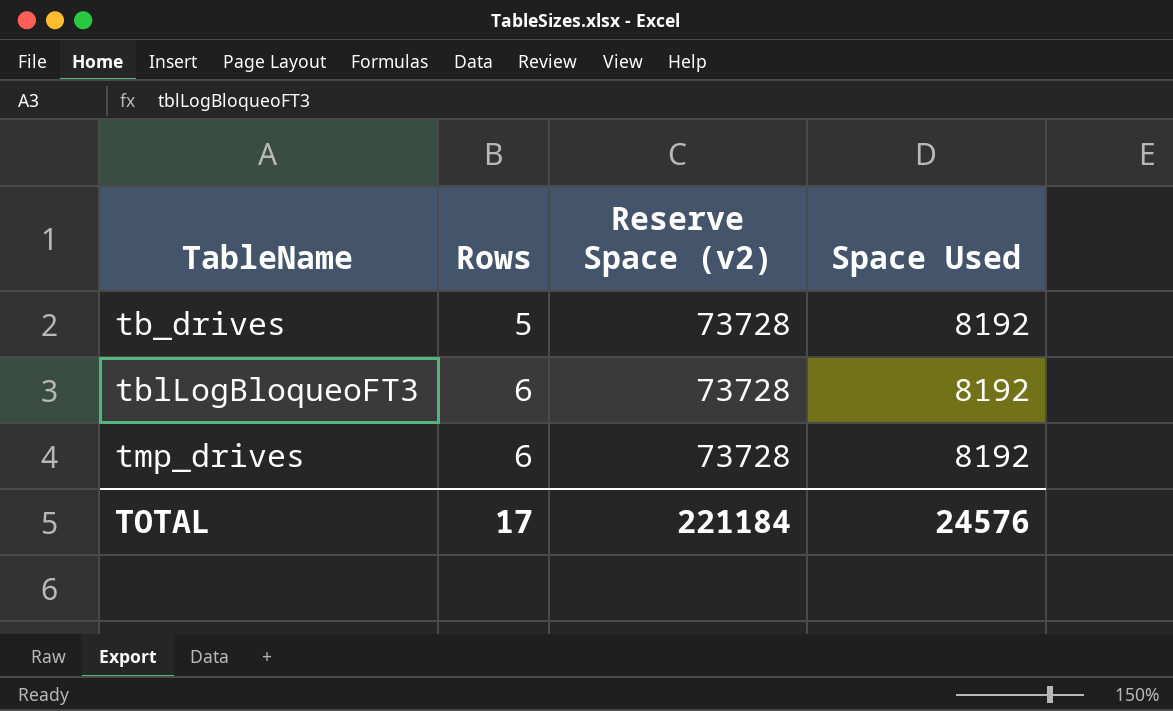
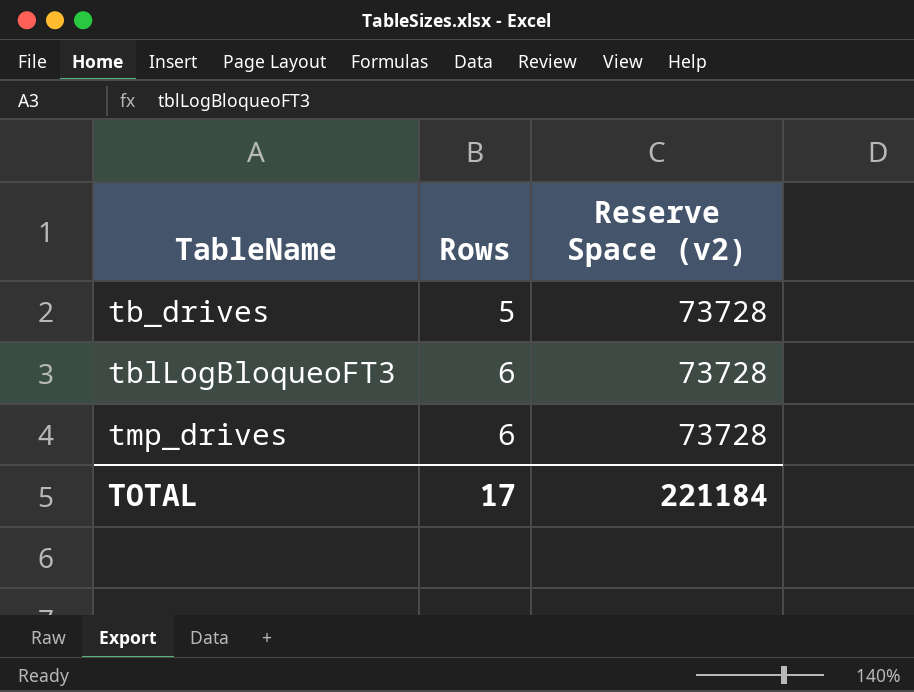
column Space Used | position: 4 -> none

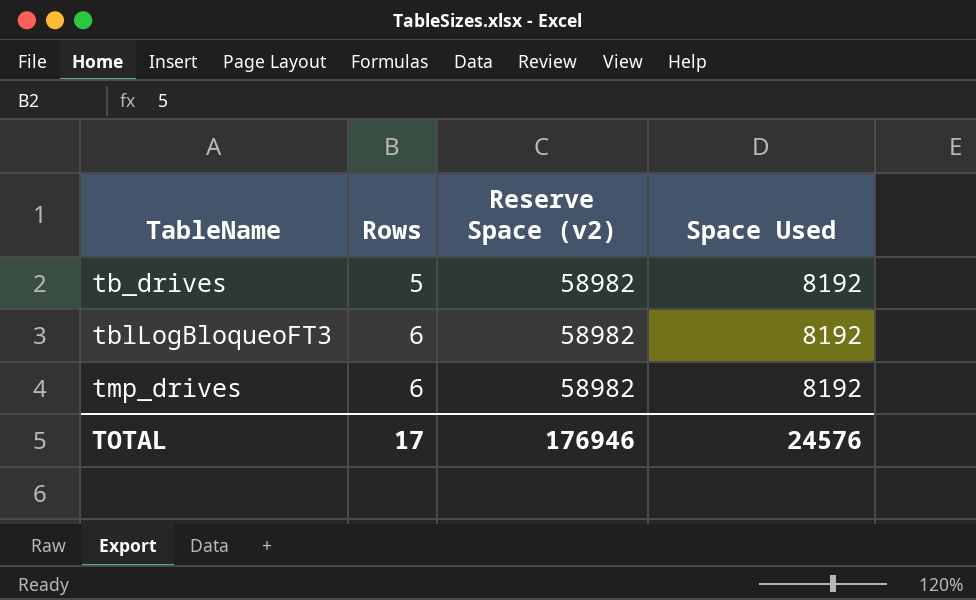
column Space Used | position: none -> 4
tb_drives | Reserve Space (v2): 73728 -> 58982
tblLogBloqueoFT3 | Reserve Space (v2): 73728 -> 58982
tmp_drives | Reserve Space (v2): 73728 -> 58982
TOTAL | Reserve Space (v2): 221184 -> 176946

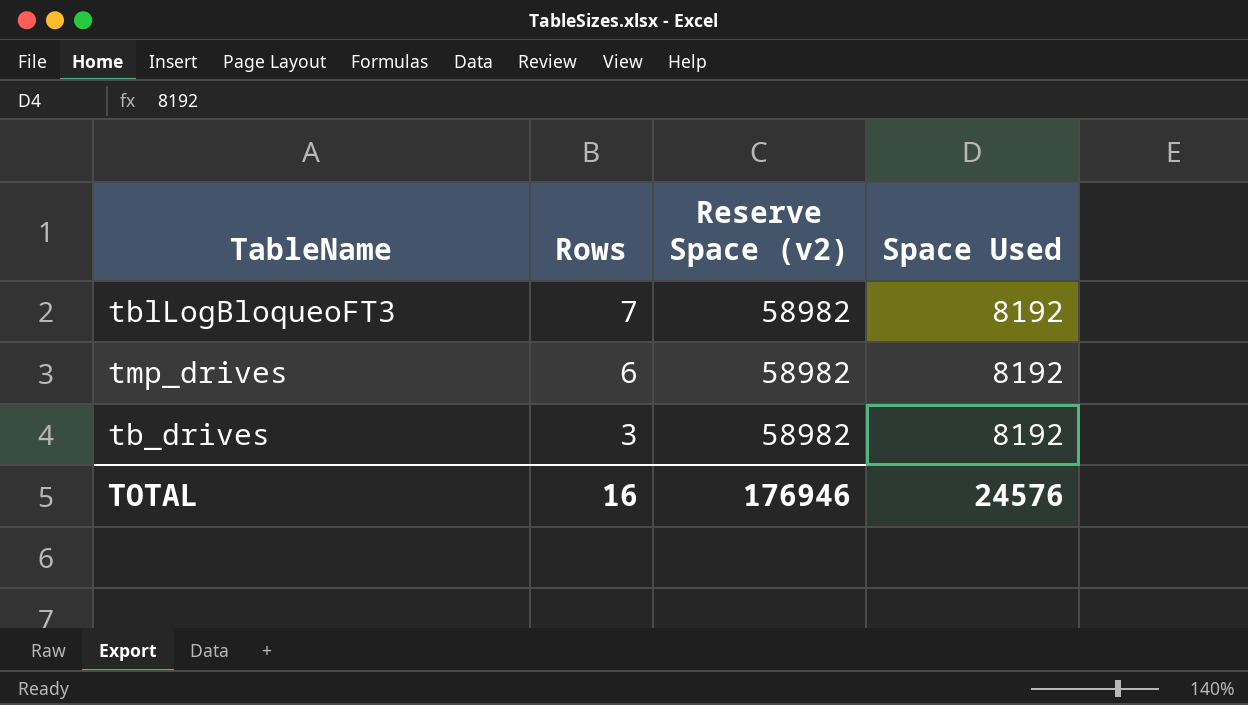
row order: TableName ascending -> Rows descending
tblLogBloqueoFT3 | Rows: 6 -> 7
tb_drives | Rows: 5 -> 3
TOTAL | Rows: 17 -> 16

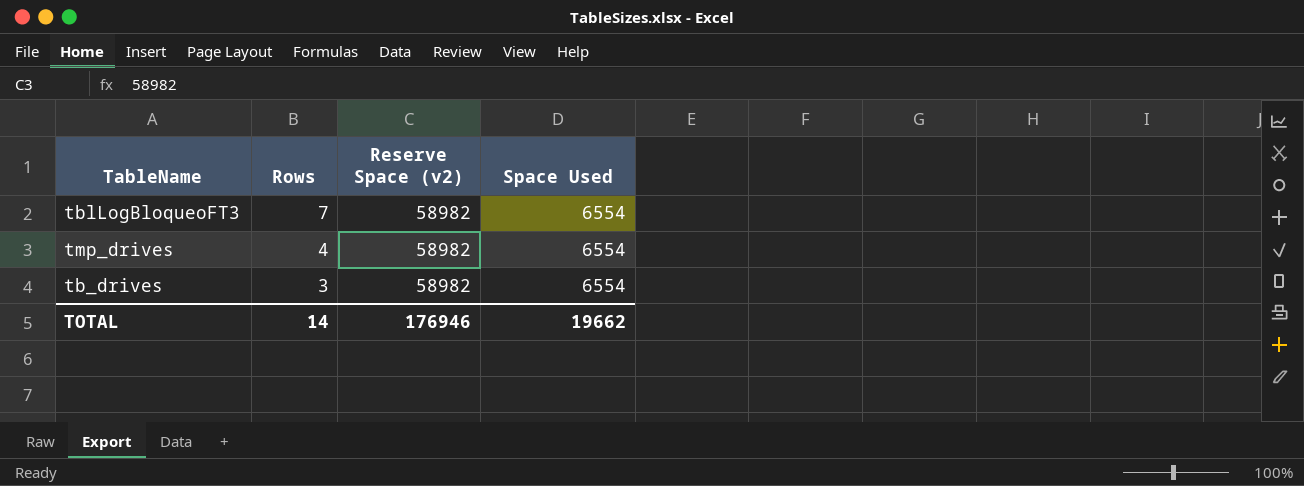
tblLogBloqueoFT3 | Space Used: 8192 -> 6554
tmp_drives | Rows: 6 -> 4
tmp_drives | Space Used: 8192 -> 6554
tb_drives | Space Used: 8192 -> 6554
TOTAL | Rows: 16 -> 14
TOTAL | Space Used: 24576 -> 19662

